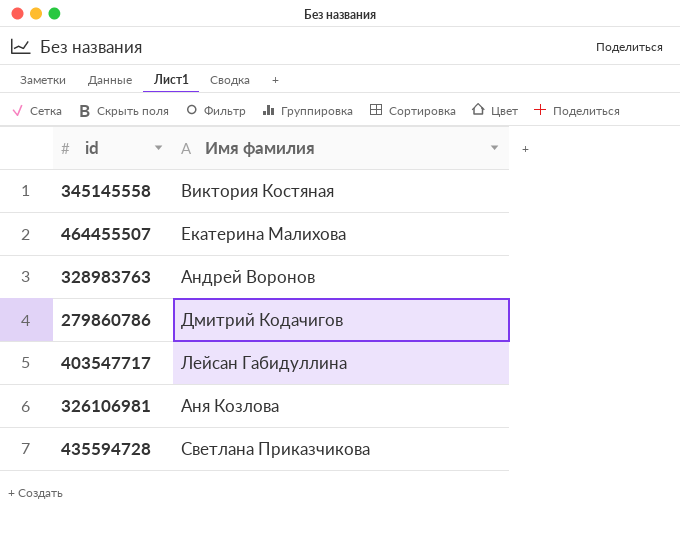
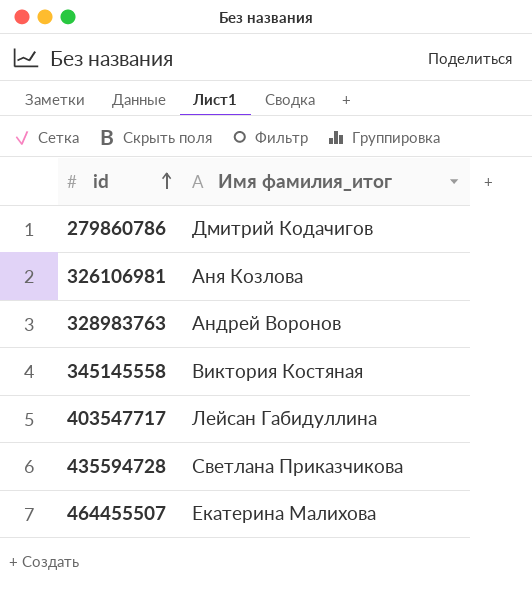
row order: none -> id ascending
column name: Имя фамилия -> Имя фамилия_итог

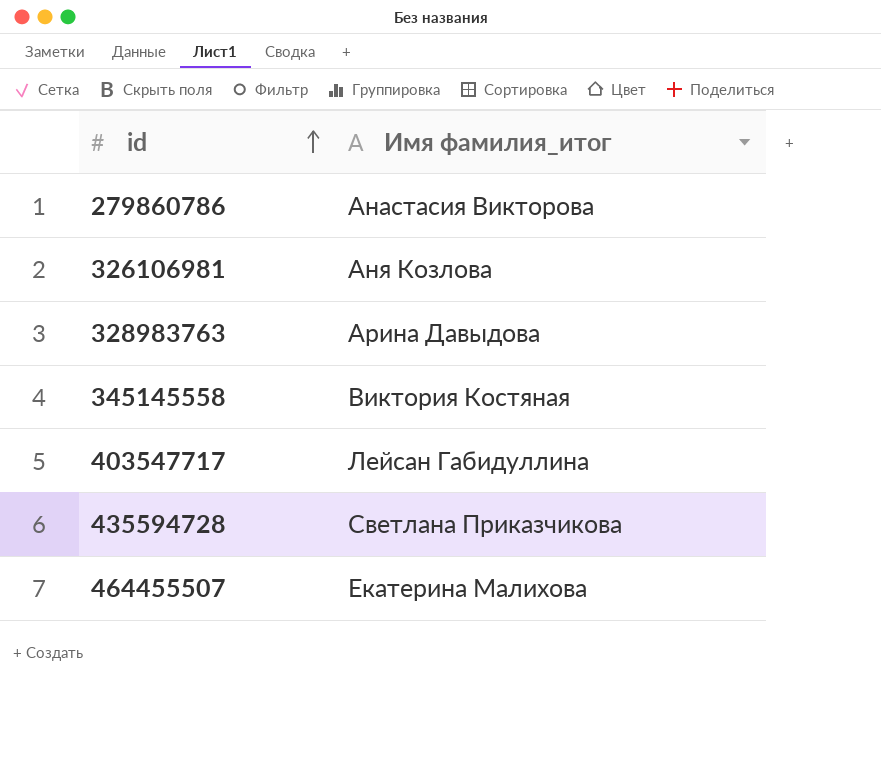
279860786 | Имя фамилия_итог: Дмитрий Кодачигов -> Анастасия Викторова
328983763 | Имя фамилия_итог: Андрей Воронов -> Арина Давыдова

